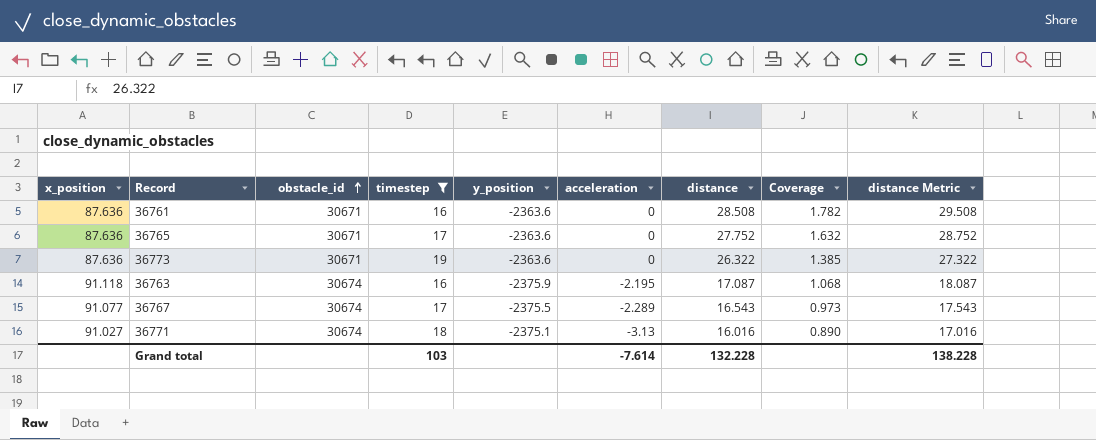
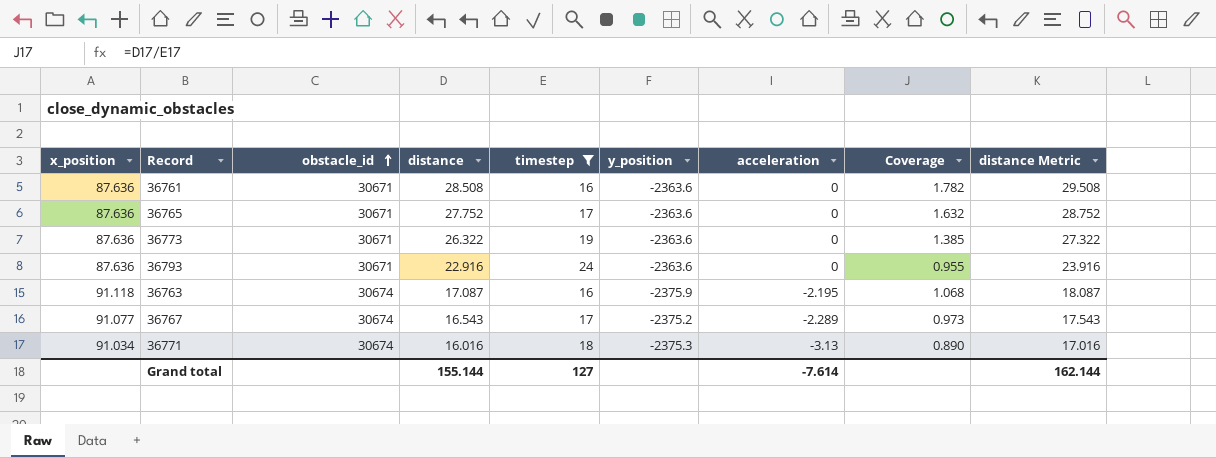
column distance | position: 7 -> 4
row 36793: none -> 87.636 | 30671 | 22.916 | 24 | -2363.6 | 0 | 0.955 | 23.916
36767 | y_position: -2375.5 -> -2375.2
36771 | x_position: 91.027 -> 91.034
36771 | y_position: -2375.1 -> -2375.3
Grand total | distance: 132.228 -> 155.144
Grand total | timestep: 103 -> 127
Grand total | distance Metric: 138.228 -> 162.144

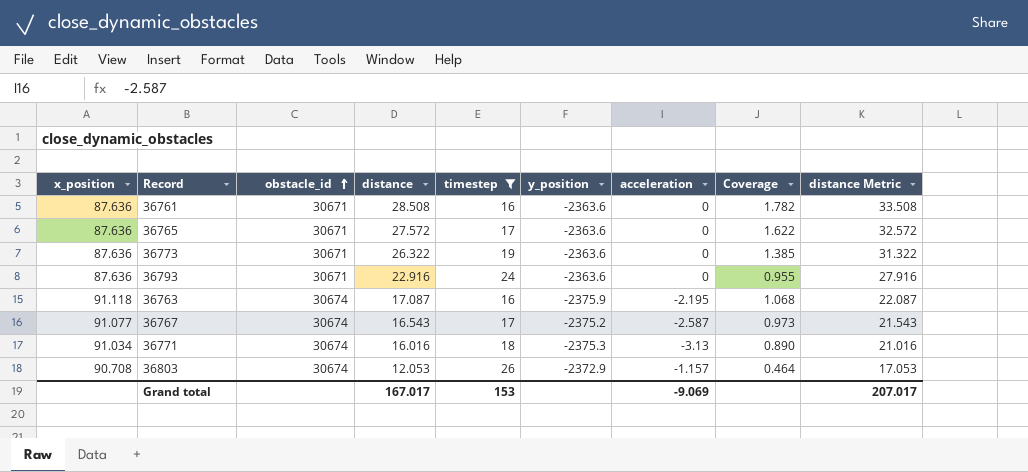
column distance Metric | formula: [distance] + 1 -> [distance] + 5
36765 | distance: 27.752 -> 27.572
36765 | Coverage: 1.632 -> 1.622
36767 | acceleration: -2.289 -> -2.587
row 36803: none -> 90.708 | 30674 | 12.053 | 26 | -2372.9 | -1.157 | 0.464 | 17.053
Grand total | distance: 155.144 -> 167.017
Grand total | timestep: 127 -> 153
Grand total | acceleration: -7.614 -> -9.069
Grand total | distance Metric: 162.144 -> 207.017

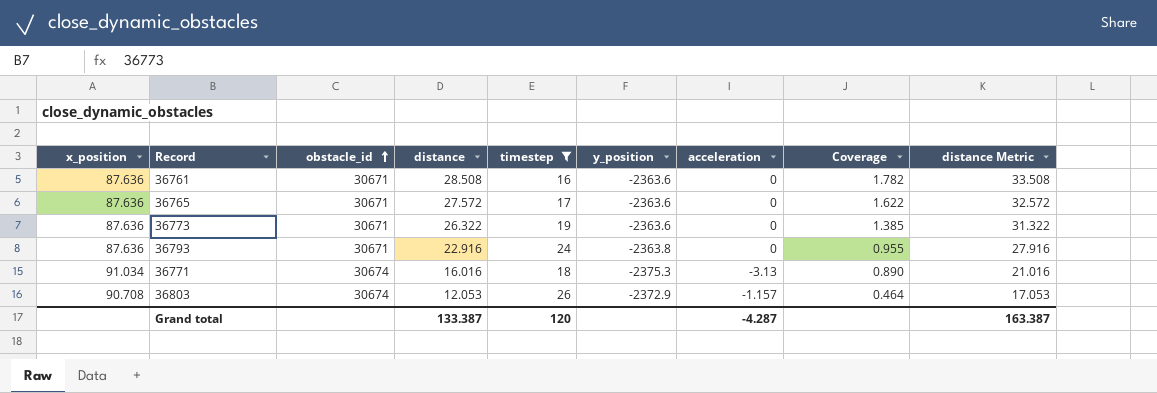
row 36763: 91.118 | 30674 | 17.087 | 16 | -2375.9 | -2.195 | 1.068 | 22.087 -> none
row 36767: 91.077 | 30674 | 16.543 | 17 | -2375.2 | -2.587 | 0.973 | 21.543 -> none
36793 | y_position: -2363.6 -> -2363.8
Grand total | distance: 167.017 -> 133.387
Grand total | timestep: 153 -> 120
Grand total | acceleration: -9.069 -> -4.287
Grand total | distance Metric: 207.017 -> 163.387

